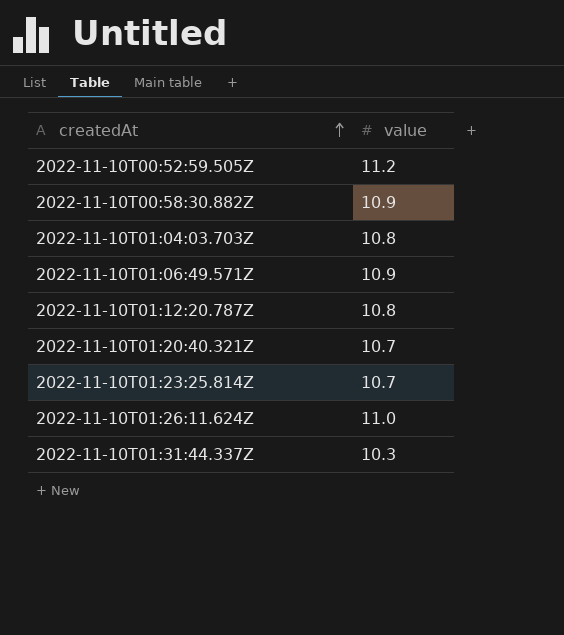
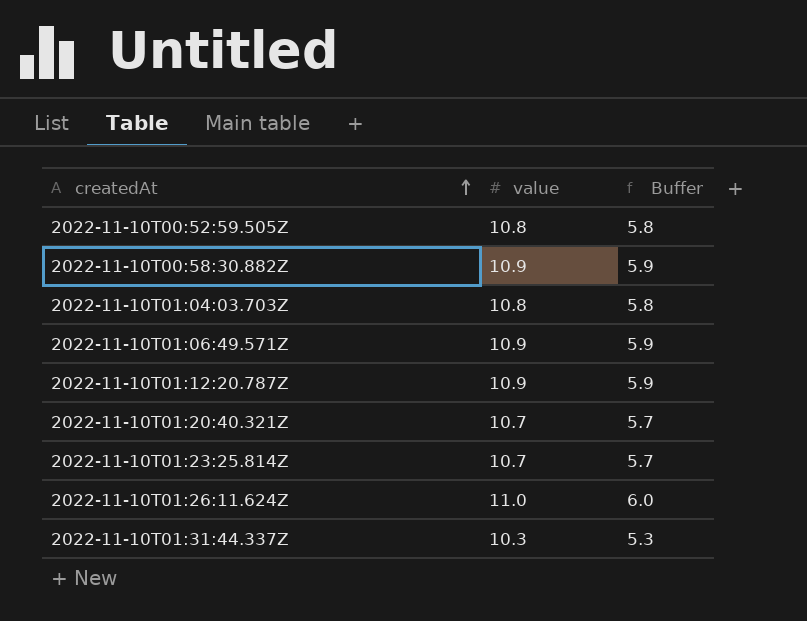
column Buffer | formula: none -> [value] - 5
2022-11-10T00:52:59.505Z | value: 11.2 -> 10.8
2022-11-10T01:12:20.787Z | value: 10.8 -> 10.9

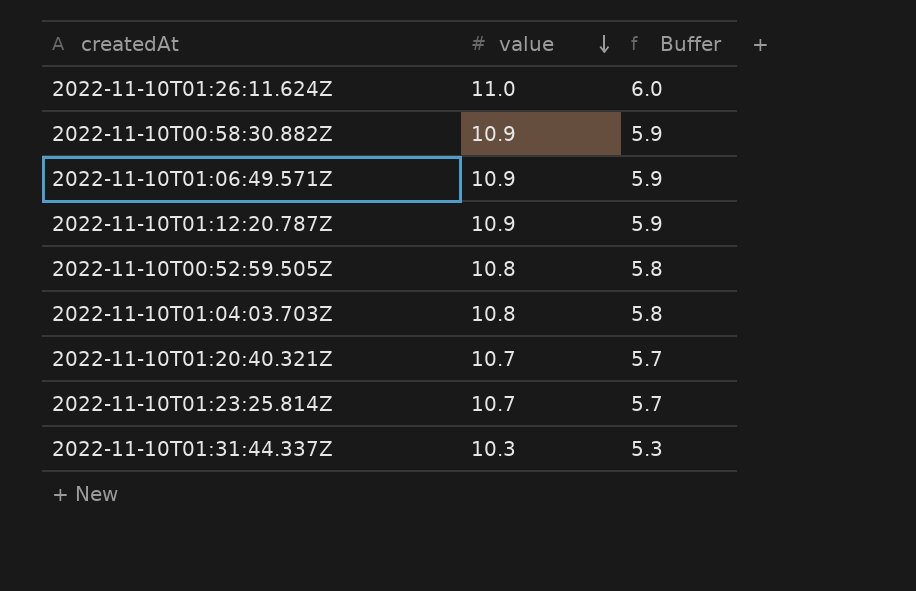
row order: createdAt ascending -> value descending

